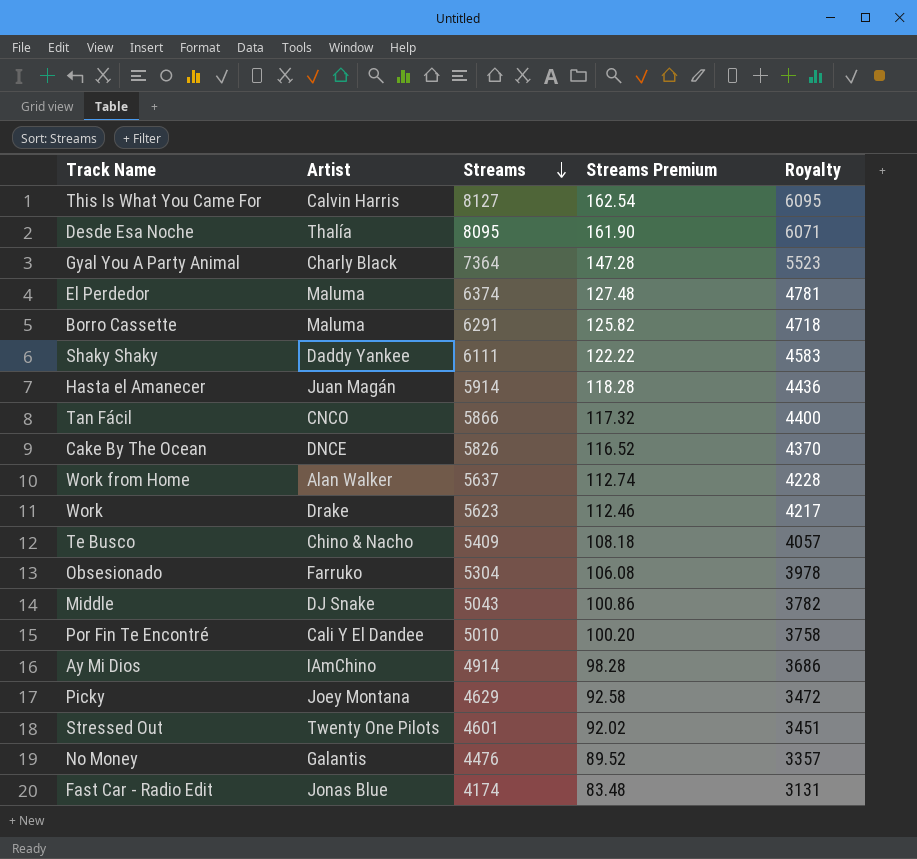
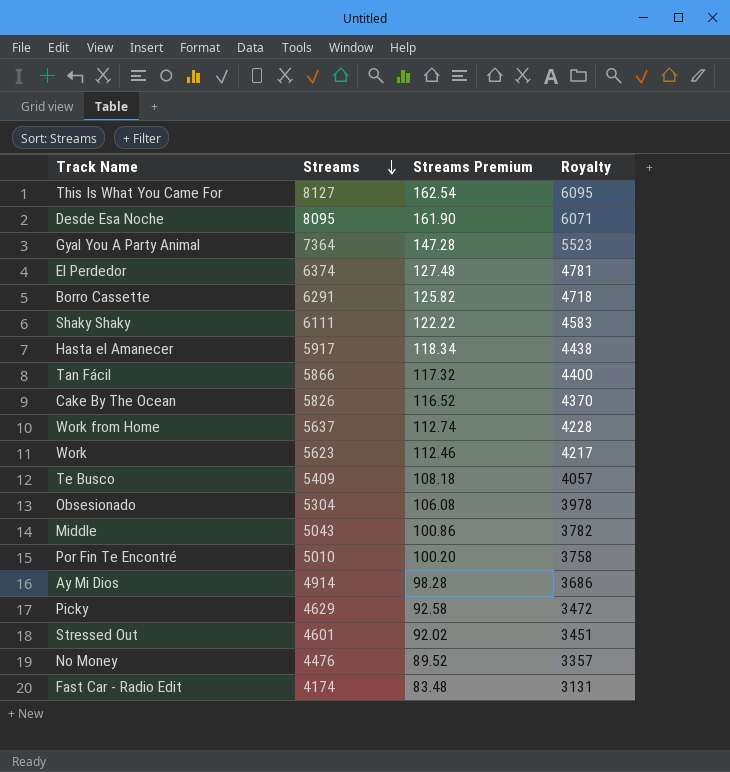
column Artist | position: 2 -> none
Hasta el Amanecer | Streams: 5914 -> 5917
Hasta el Amanecer | Streams Premium: 118.28 -> 118.34
Hasta el Amanecer | Royalty: 4436 -> 4438

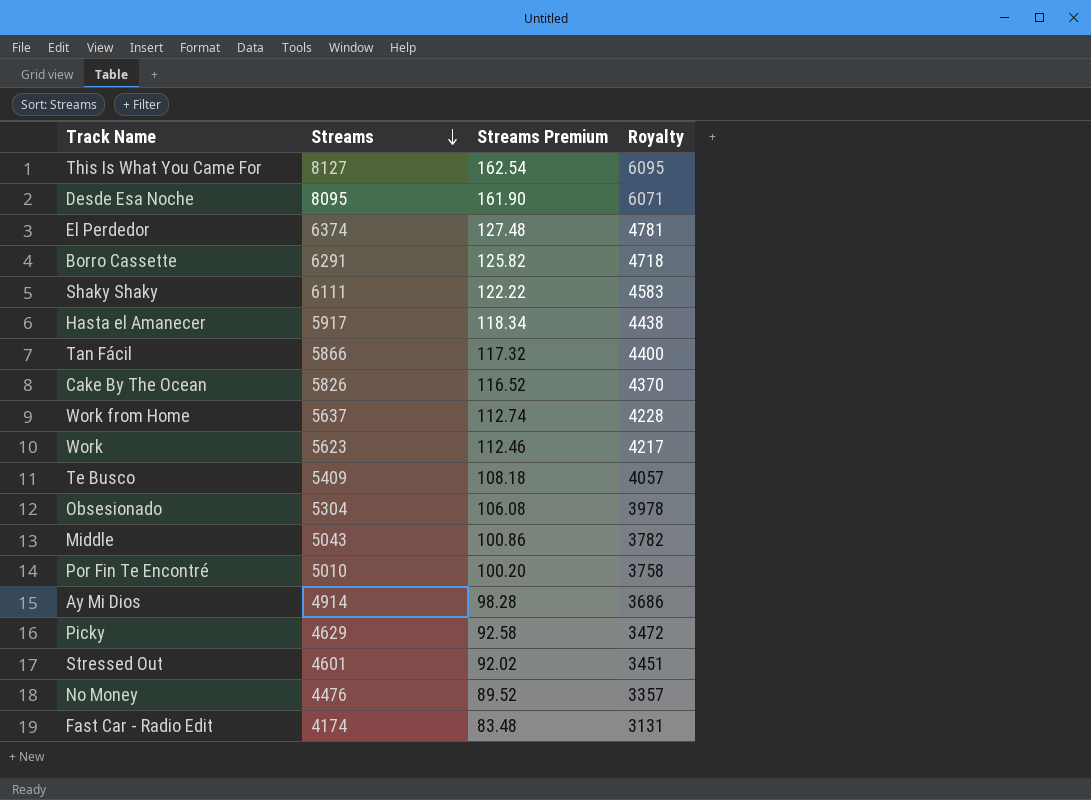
row Gyal You A Party Animal: 7364 | 147.28 | 5523 -> none

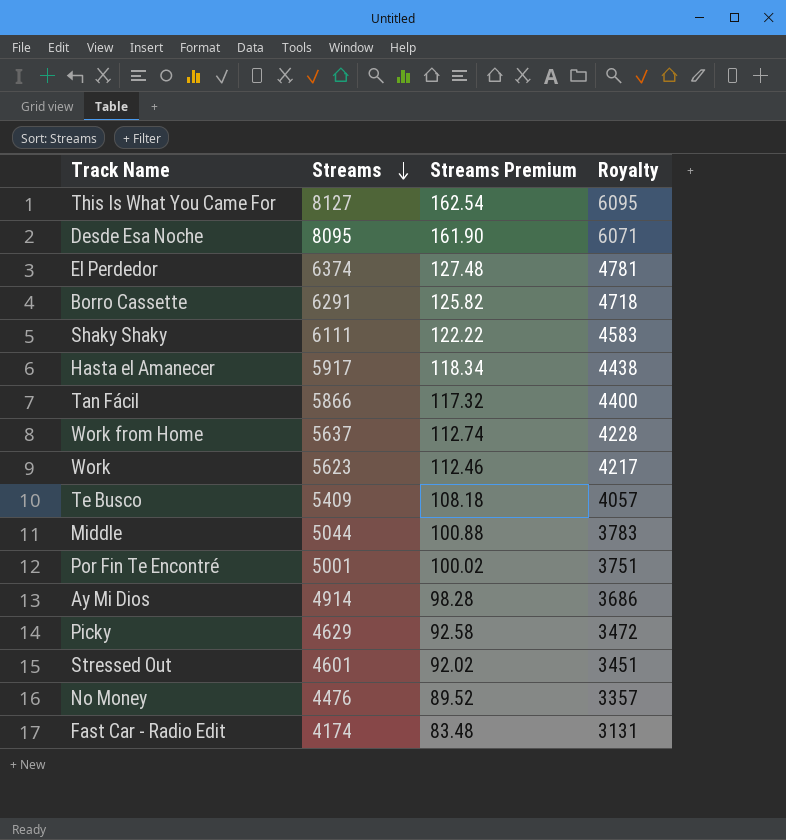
row Cake By The Ocean: 5826 | 116.52 | 4370 -> none
row Obsesionado: 5304 | 106.08 | 3978 -> none
Middle | Streams: 5043 -> 5044
Middle | Streams Premium: 100.86 -> 100.88
Middle | Royalty: 3782 -> 3783
Por Fin Te Encontré | Streams: 5010 -> 5001
Por Fin Te Encontré | Streams Premium: 100.20 -> 100.02
Por Fin Te Encontré | Royalty: 3758 -> 3751

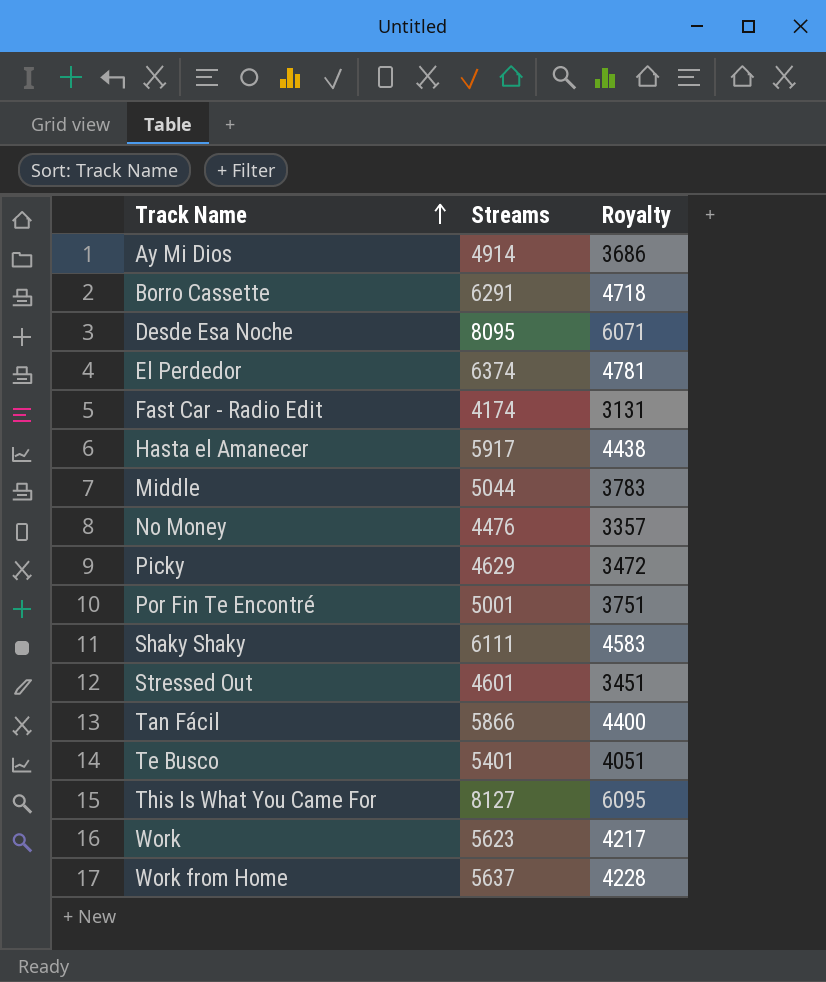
row order: Streams descending -> Track Name ascending
column Streams Premium | formula: [Streams] * 0.02 -> none
Te Busco | Streams: 5409 -> 5401
Te Busco | Royalty: 4057 -> 4051

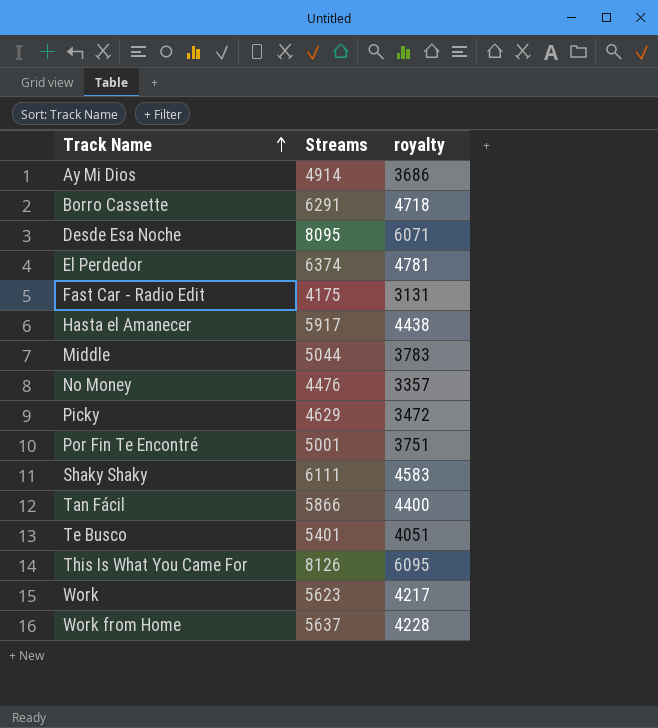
column name: Royalty -> royalty
row Stressed Out: 4601 | 3451 -> none
Fast Car - Radio Edit | Streams: 4174 -> 4175
This Is What You Came For | Streams: 8127 -> 8126

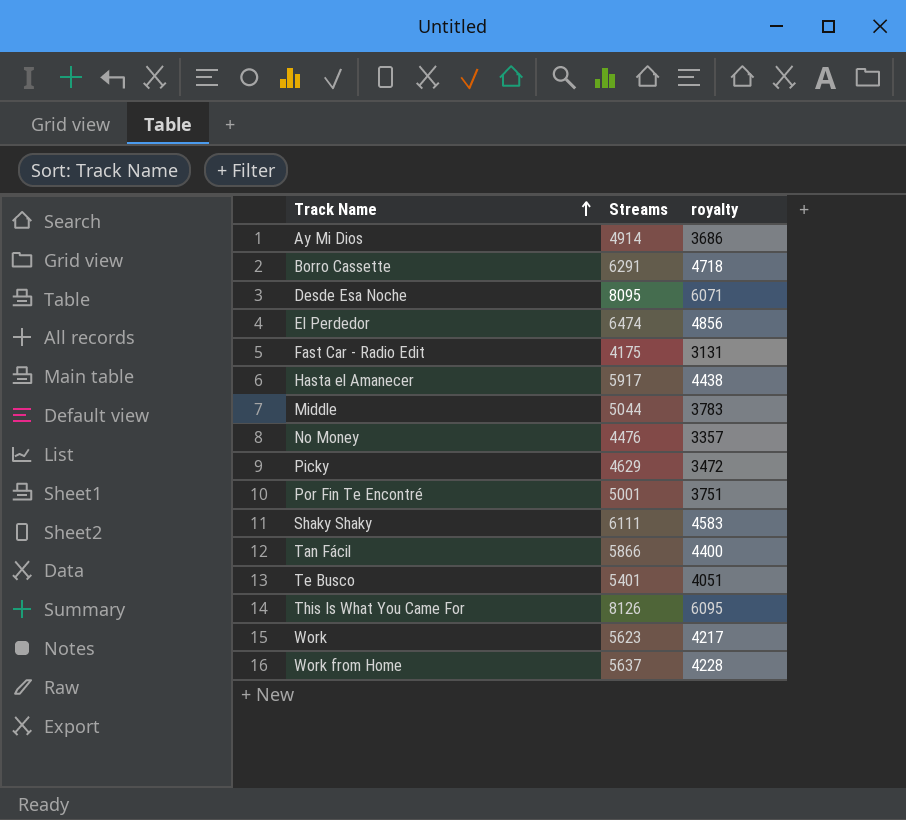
El Perdedor | Streams: 6374 -> 6474
El Perdedor | royalty: 4781 -> 4856

